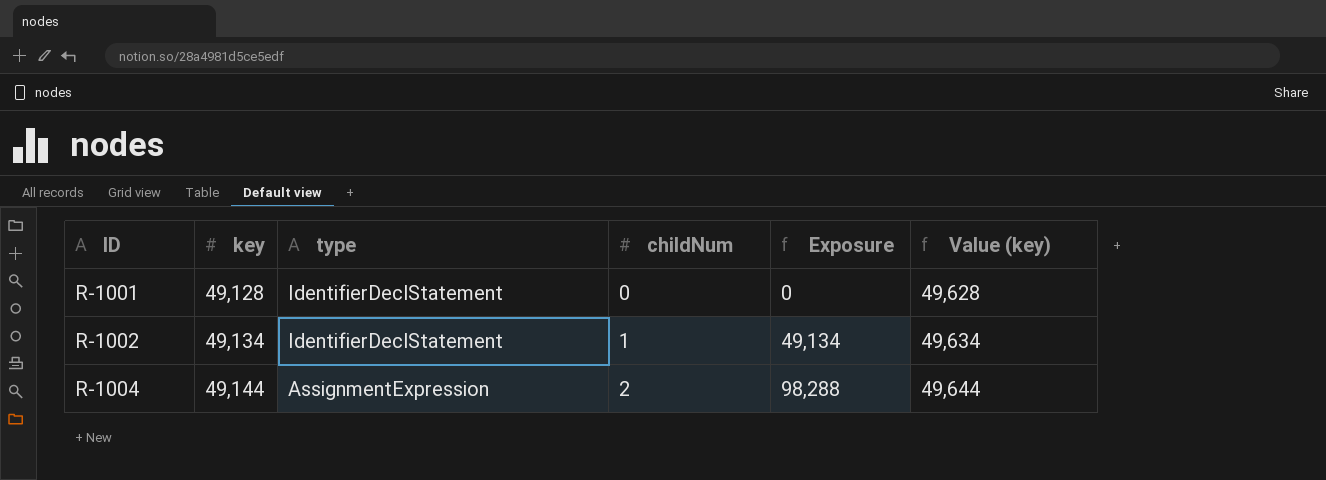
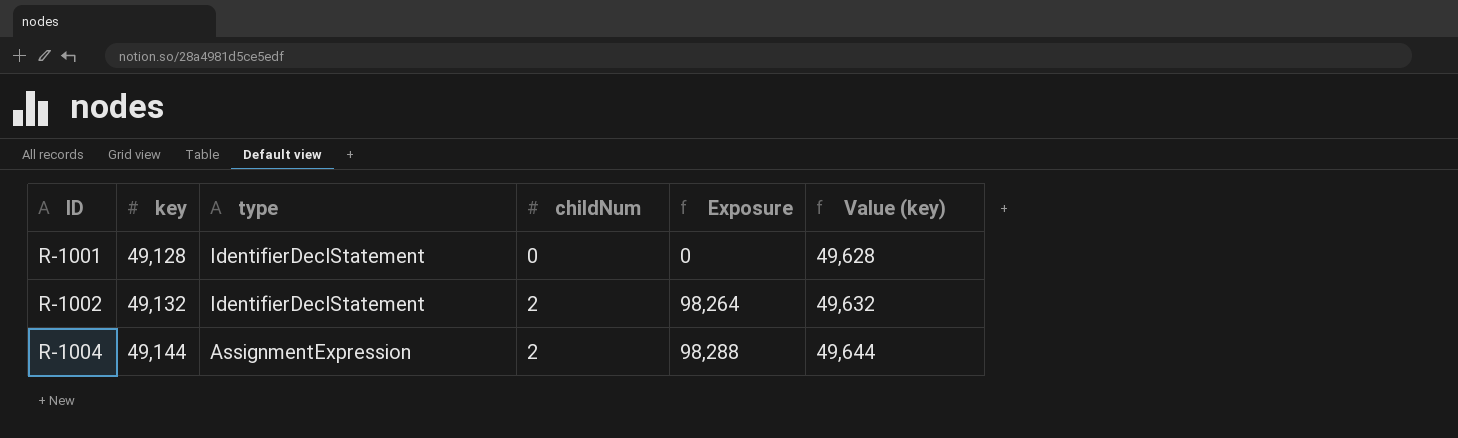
R-1002 | key: 49,134 -> 49,132
R-1002 | childNum: 1 -> 2
R-1002 | Exposure: 49,134 -> 98,264
R-1002 | Value (key): 49,634 -> 49,632

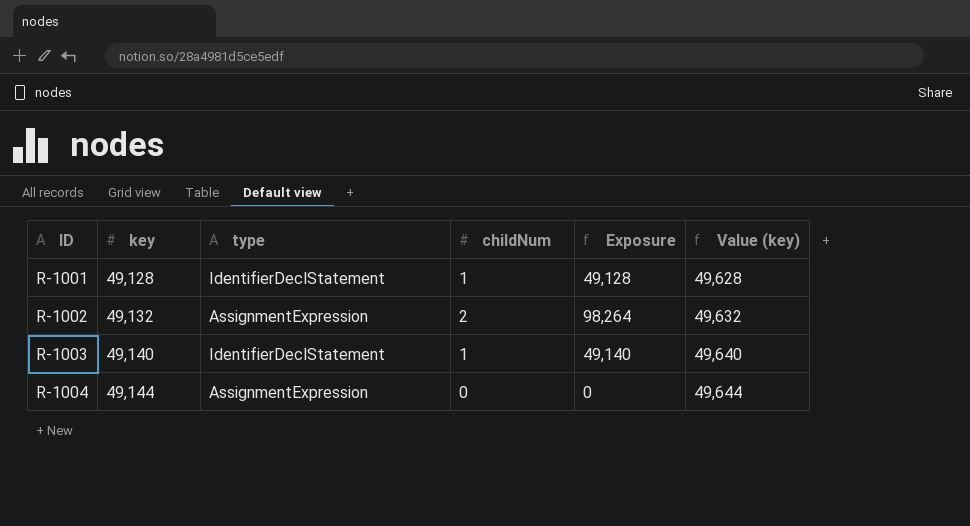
R-1001 | childNum: 0 -> 1
R-1001 | Exposure: 0 -> 49,128
R-1002 | type: IdentifierDeclStatement -> AssignmentExpression
row R-1003: none -> 49,140 | IdentifierDeclStatement | 1 | 49,140 | 49,640
R-1004 | childNum: 2 -> 0
R-1004 | Exposure: 98,288 -> 0

